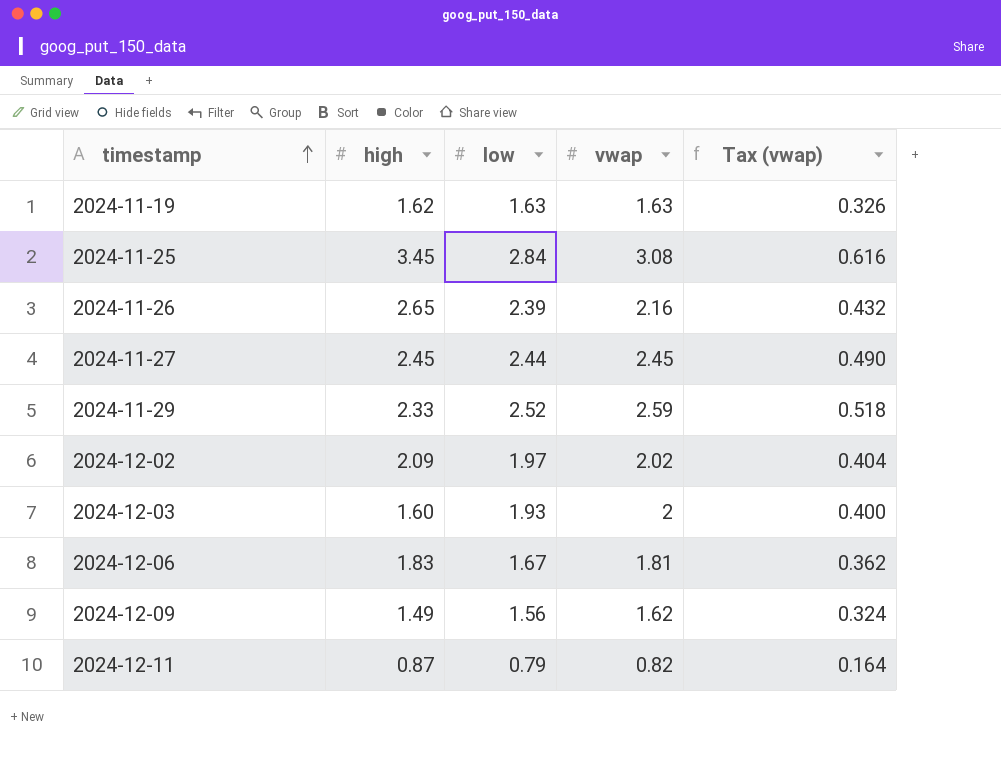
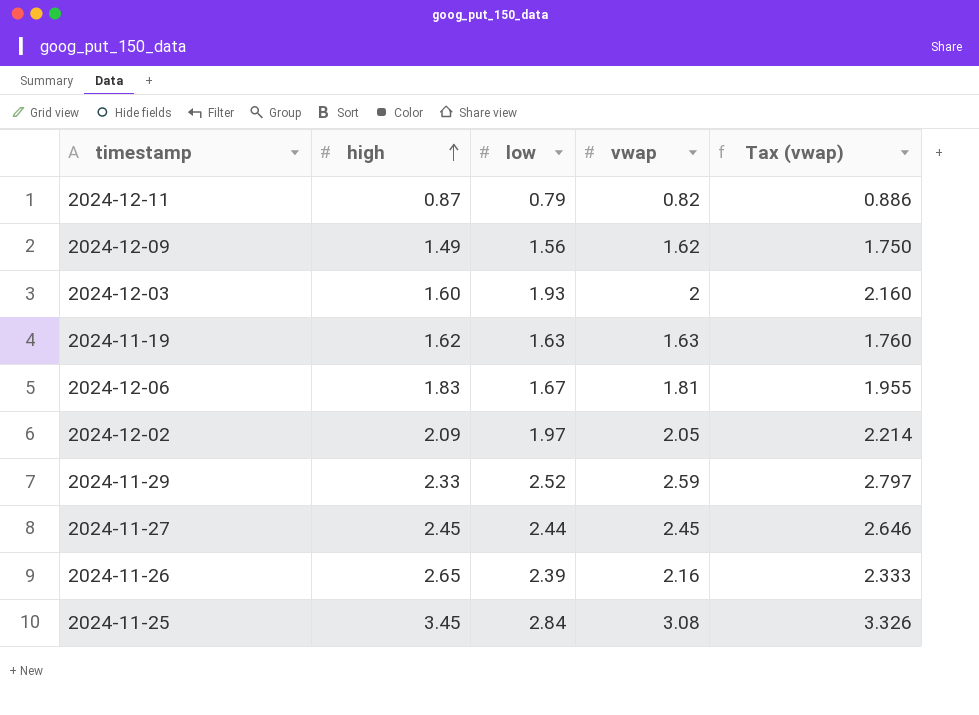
row order: timestamp ascending -> high ascending
column Tax (vwap) | formula: [vwap] * 0.2 -> [vwap] * 1.08
2024-12-02 | vwap: 2.02 -> 2.05

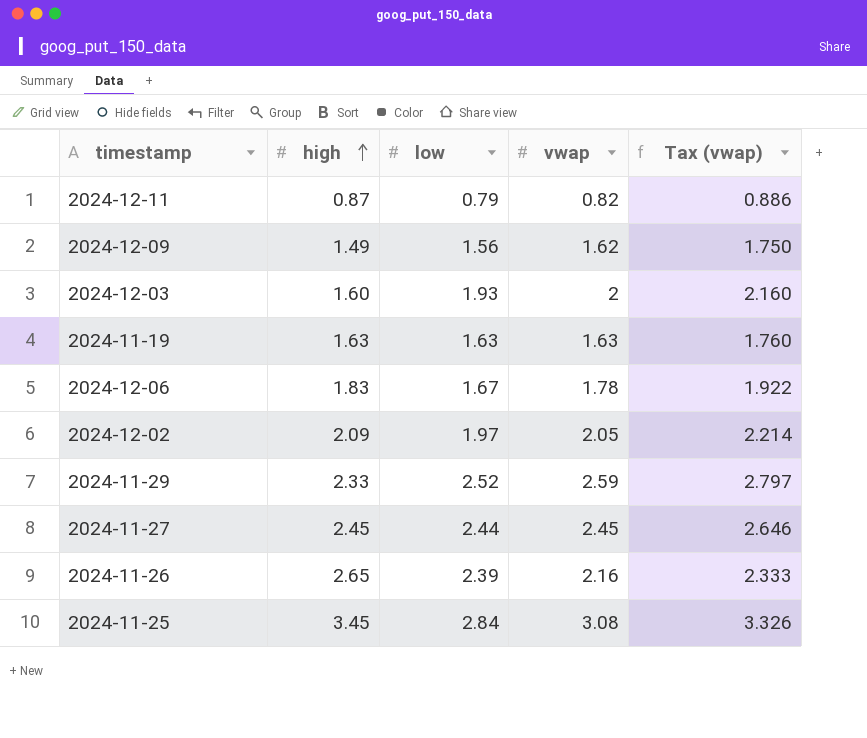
2024-11-19 | high: 1.62 -> 1.63
2024-12-06 | vwap: 1.81 -> 1.78
2024-12-06 | Tax (vwap): 1.955 -> 1.922

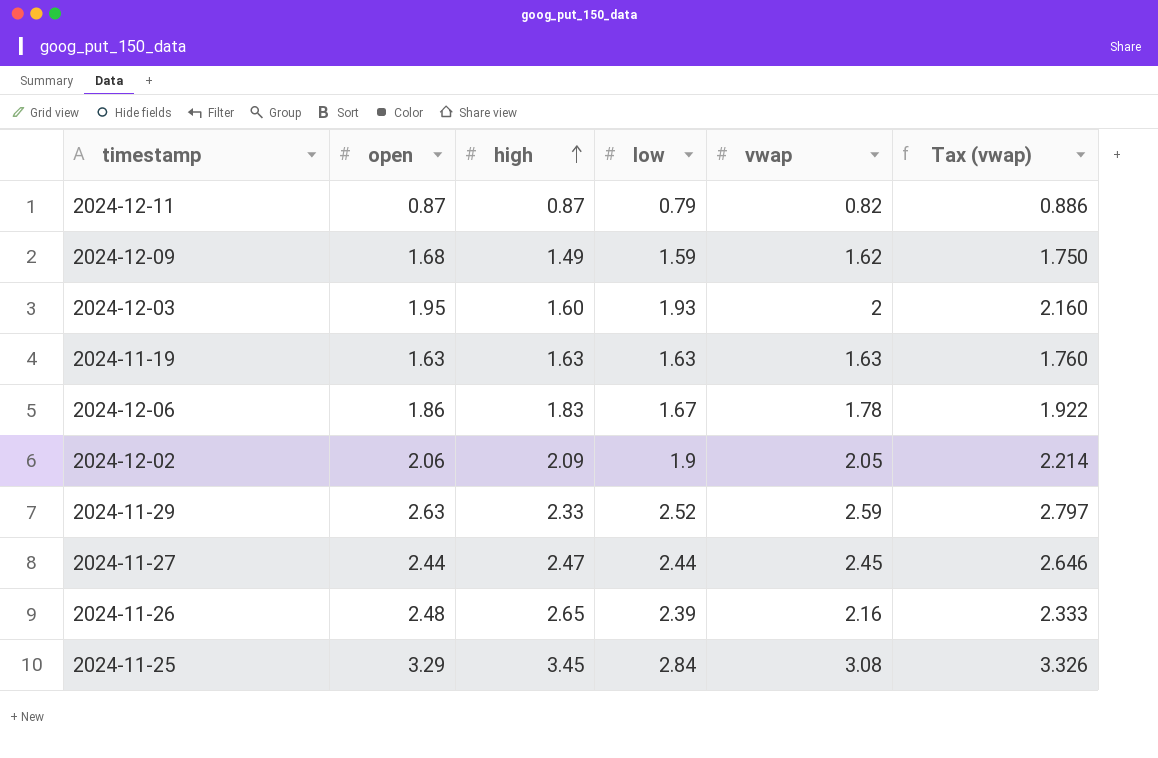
column open | position: none -> 2
2024-12-09 | low: 1.56 -> 1.59
2024-12-02 | low: 1.97 -> 1.9
2024-11-27 | high: 2.45 -> 2.47

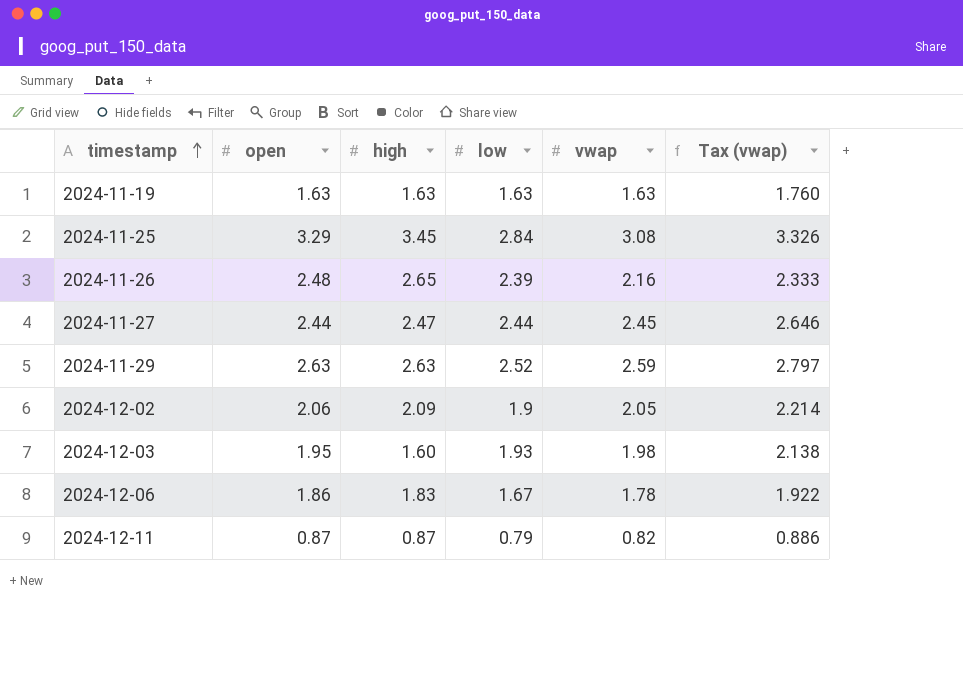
row order: high ascending -> timestamp ascending
row 2024-12-09: 1.68 | 1.49 | 1.59 | 1.62 | 1.750 -> none
2024-11-29 | high: 2.33 -> 2.63
2024-12-03 | vwap: 2 -> 1.98
2024-12-03 | Tax (vwap): 2.160 -> 2.138

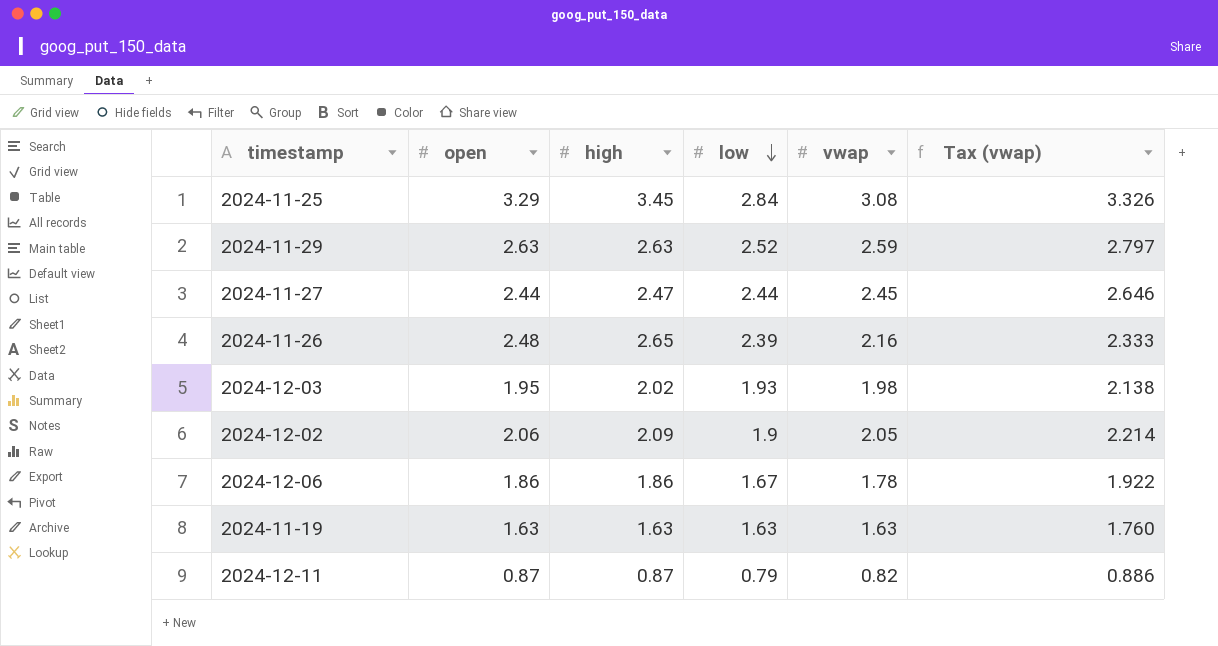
row order: timestamp ascending -> low descending
2024-12-03 | high: 1.60 -> 2.02
2024-12-06 | high: 1.83 -> 1.86

